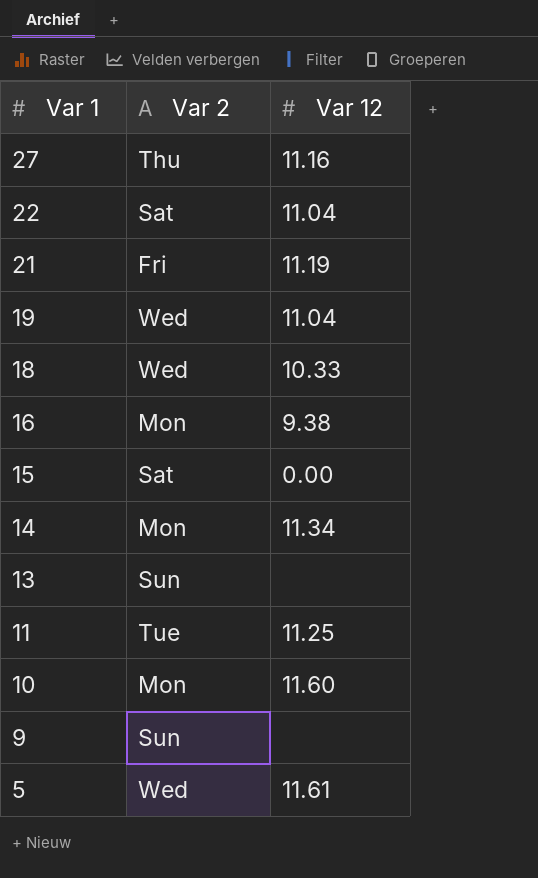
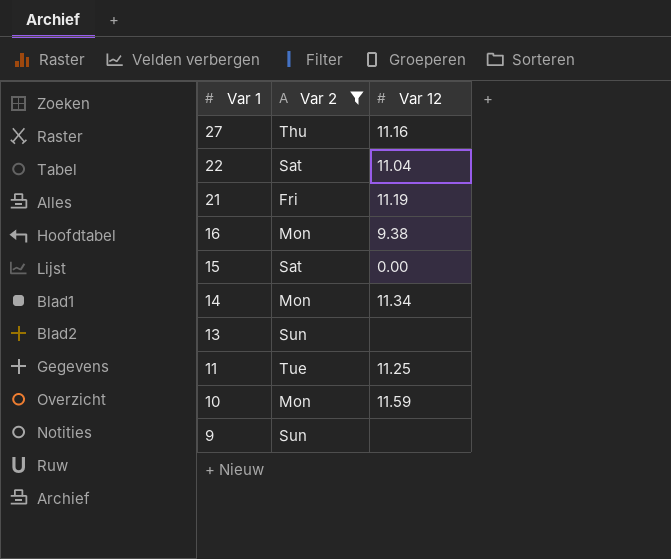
filter: none -> Var 2 != Wed
10 | Var 12: 11.60 -> 11.59

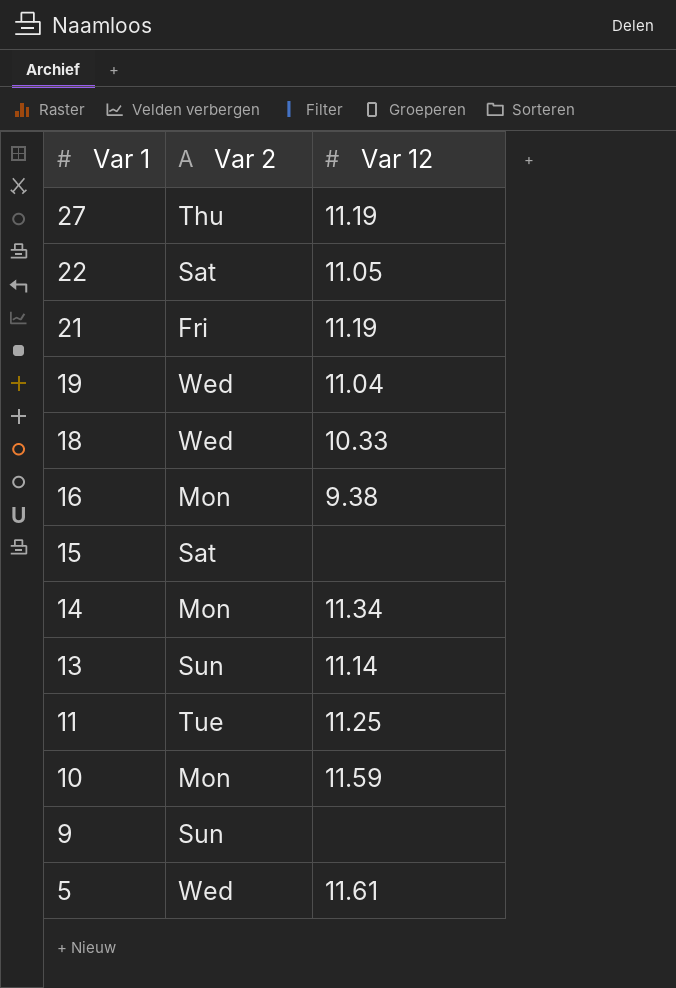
filter: Var 2 != Wed -> none
27 | Var 12: 11.16 -> 11.19
22 | Var 12: 11.04 -> 11.05
15 | Var 12: 0.00 -> none
13 | Var 12: none -> 11.14

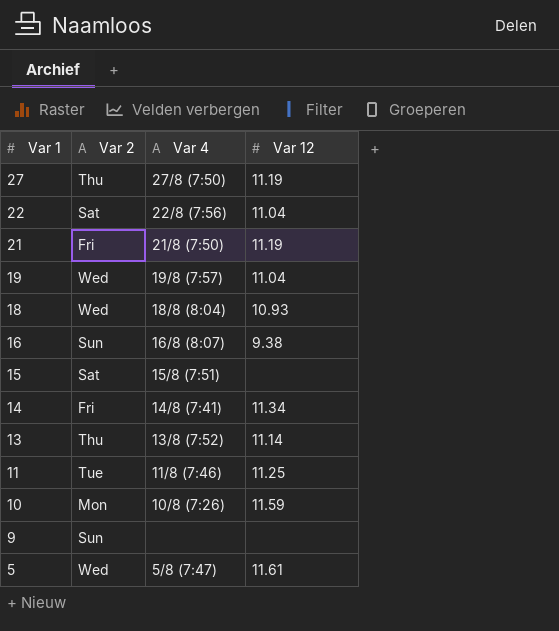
column Var 4 | position: none -> 3
22 | Var 12: 11.05 -> 11.04
18 | Var 12: 10.33 -> 10.93
16 | Var 2: Mon -> Sun
14 | Var 2: Mon -> Fri
13 | Var 2: Sun -> Thu

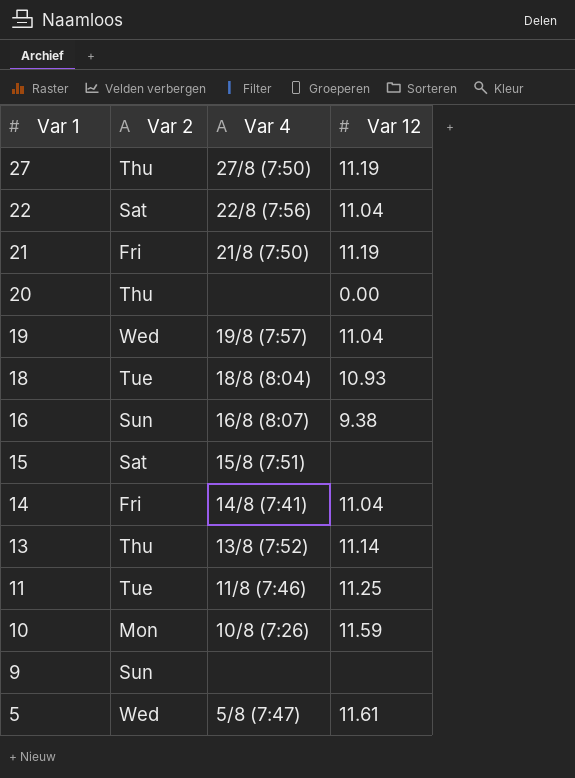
row 20: none -> Thu | none | 0.00
18 | Var 2: Wed -> Tue
14 | Var 12: 11.34 -> 11.04

